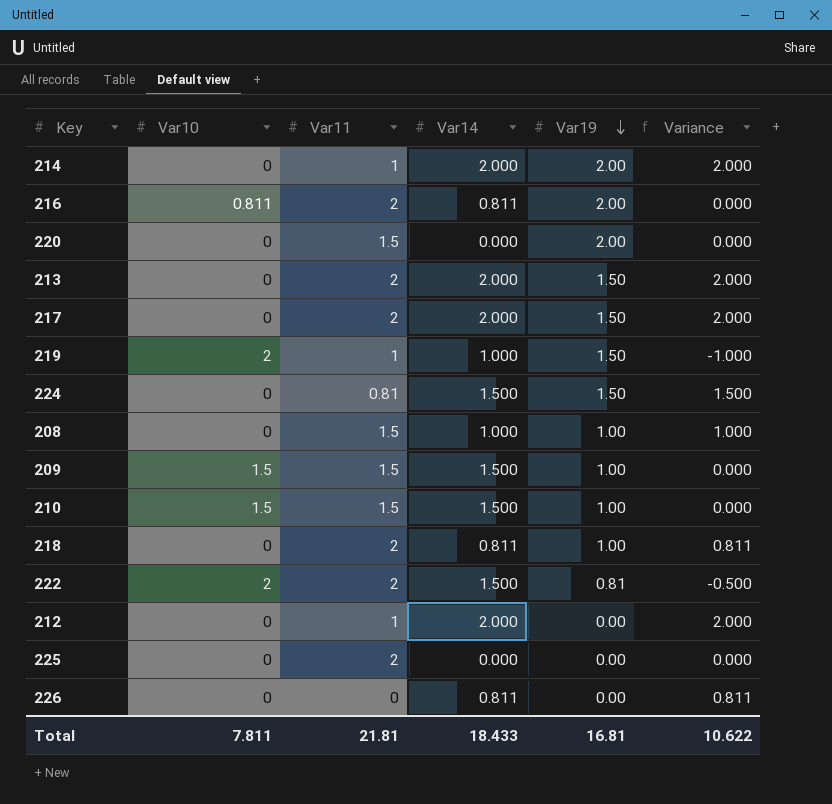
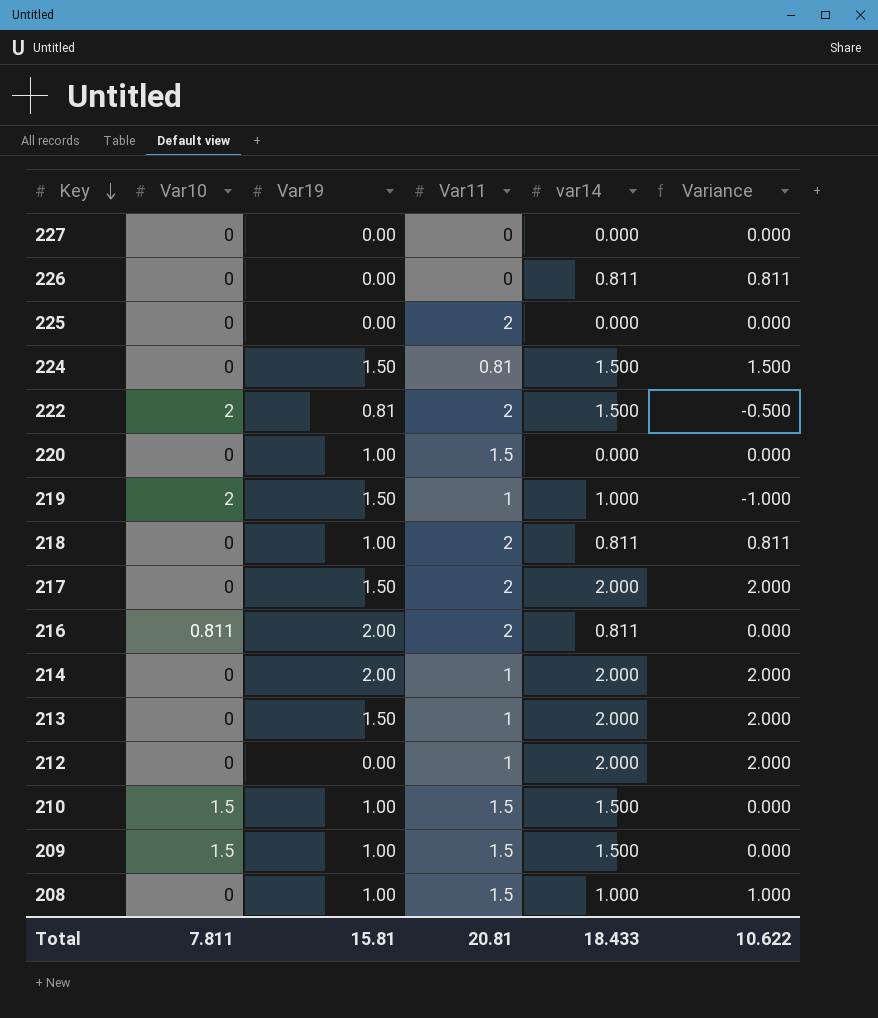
row order: Var19 descending -> Key descending
column Var19 | position: 5 -> 3
column name: Var14 -> var14
row 227: none -> 0 | 0.00 | 0 | 0.000 | 0.000
220 | Var19: 2.00 -> 1.00
213 | Var11: 2 -> 1
Total | Var19: 16.81 -> 15.81
Total | Var11: 21.81 -> 20.81

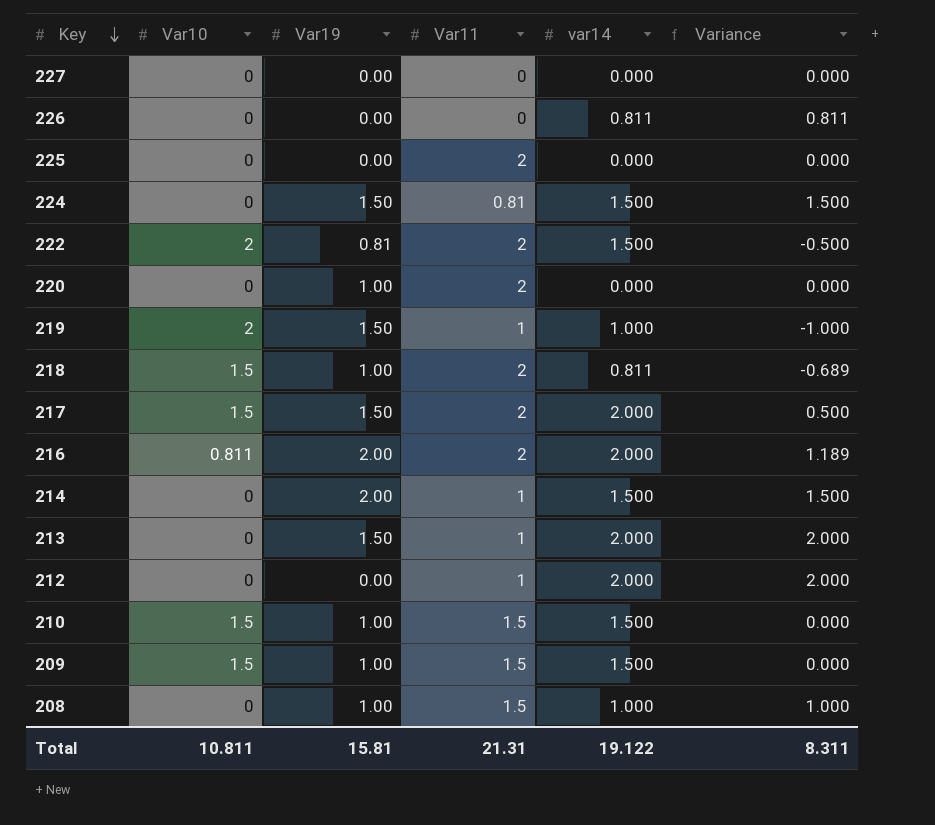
220 | Var11: 1.5 -> 2
218 | Var10: 0 -> 1.5
218 | Variance: 0.811 -> -0.689
217 | Var10: 0 -> 1.5
217 | Variance: 2.000 -> 0.500
216 | var14: 0.811 -> 2.000
216 | Variance: 0.000 -> 1.189
214 | var14: 2.000 -> 1.500
214 | Variance: 2.000 -> 1.500
Total | Var10: 7.811 -> 10.811
Total | Var11: 20.81 -> 21.31
Total | var14: 18.433 -> 19.122
Total | Variance: 10.622 -> 8.311

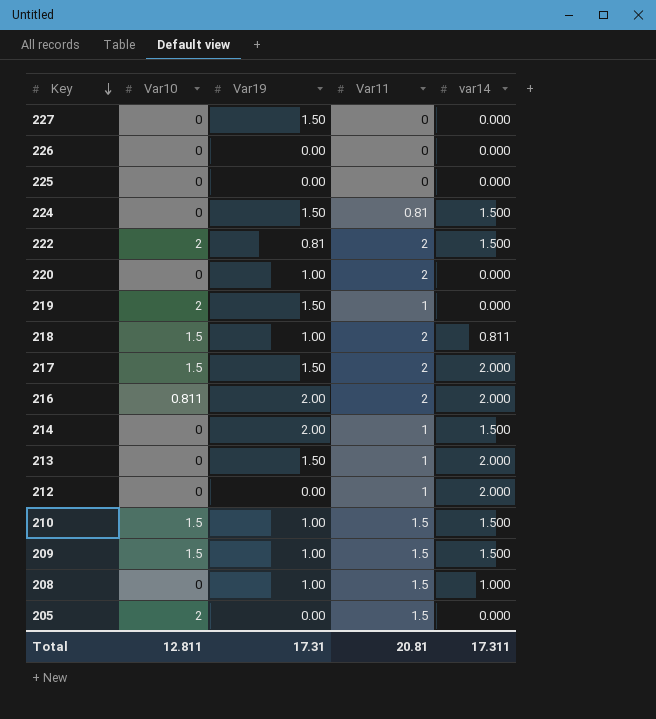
column Variance | formula: [var14] - [Var10] -> none
227 | Var19: 0.00 -> 1.50
226 | var14: 0.811 -> 0.000
225 | Var11: 2 -> 0
219 | var14: 1.000 -> 0.000
row 205: none -> 2 | 0.00 | 1.5 | 0.000
Total | Var10: 10.811 -> 12.811
Total | Var19: 15.81 -> 17.31
Total | Var11: 21.31 -> 20.81
Total | var14: 19.122 -> 17.311

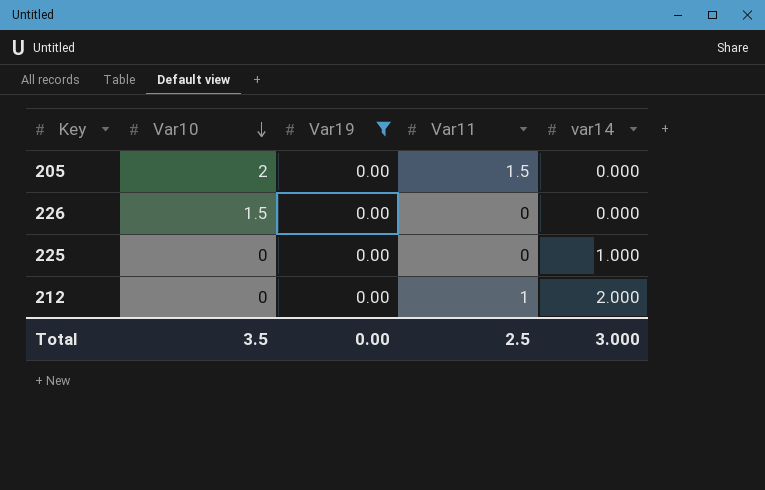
filter: none -> Var19 = 0.00
row order: Key descending -> Var10 descending
226 | Var10: 0 -> 1.5
225 | var14: 0.000 -> 1.000
Total | Var10: 12.811 -> 3.5
Total | Var19: 17.31 -> 0.00
Total | Var11: 20.81 -> 2.5
Total | var14: 17.311 -> 3.000

